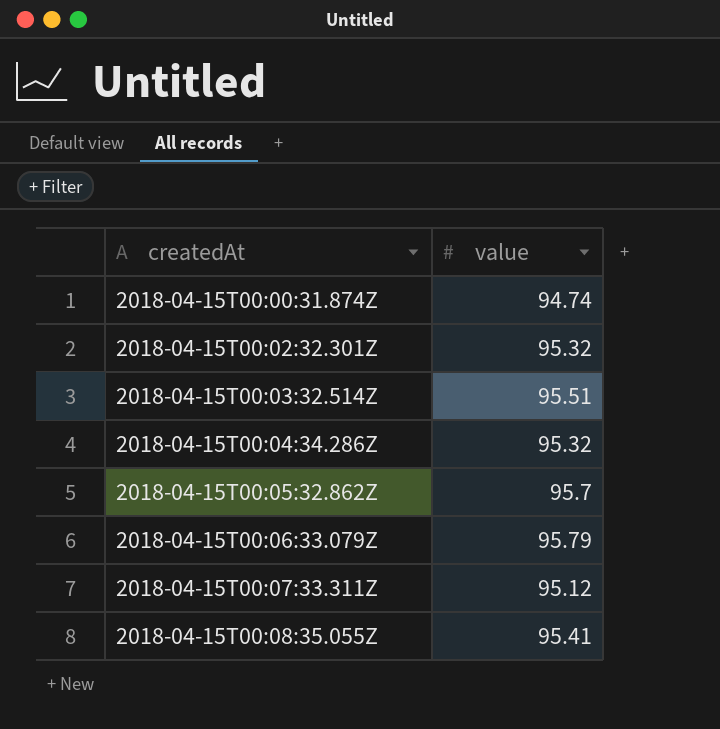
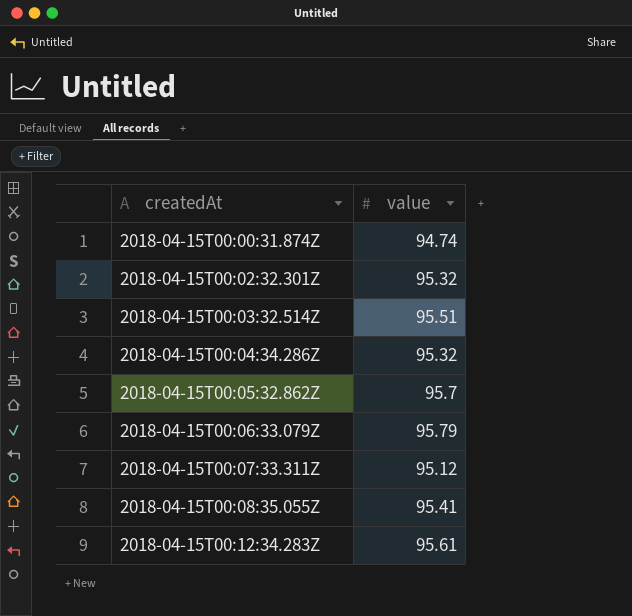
row 2018-04-15T00:12:34.283Z: none -> 95.61

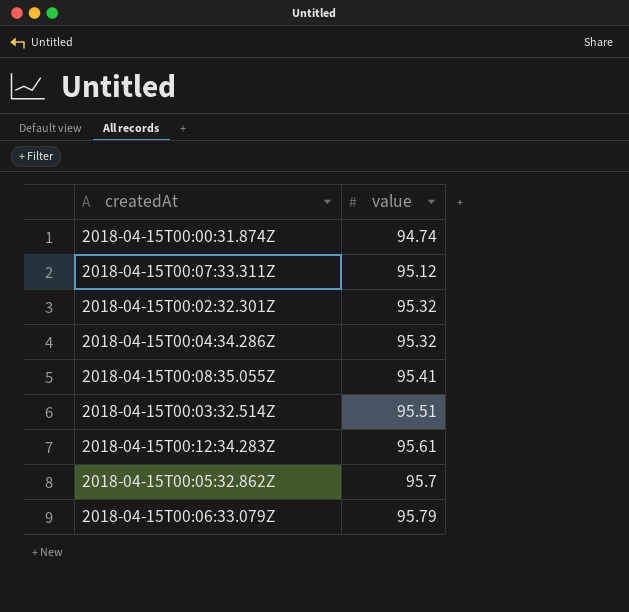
row order: createdAt ascending -> value ascending

